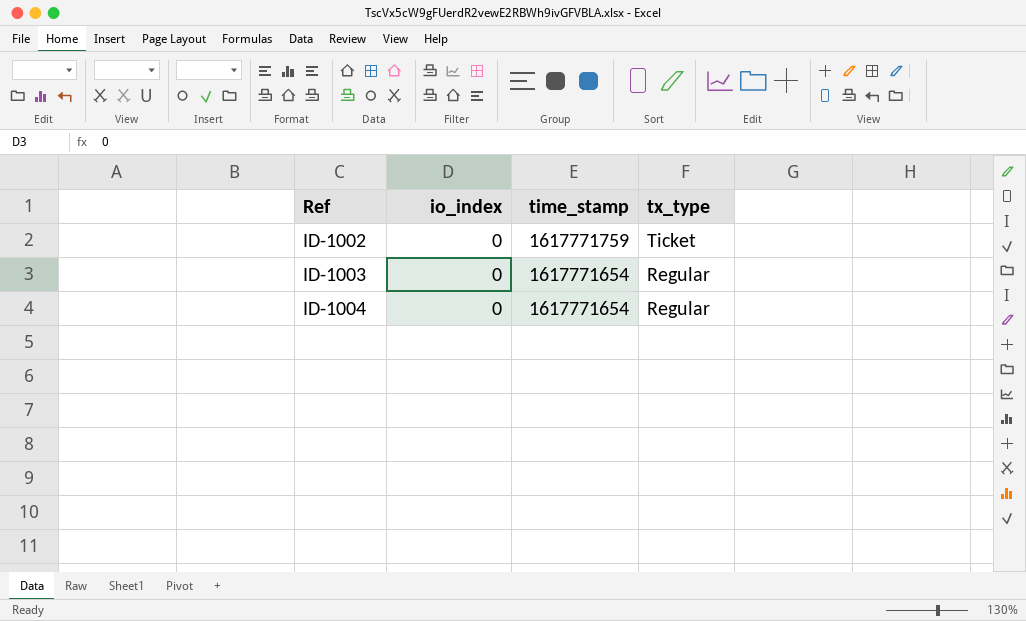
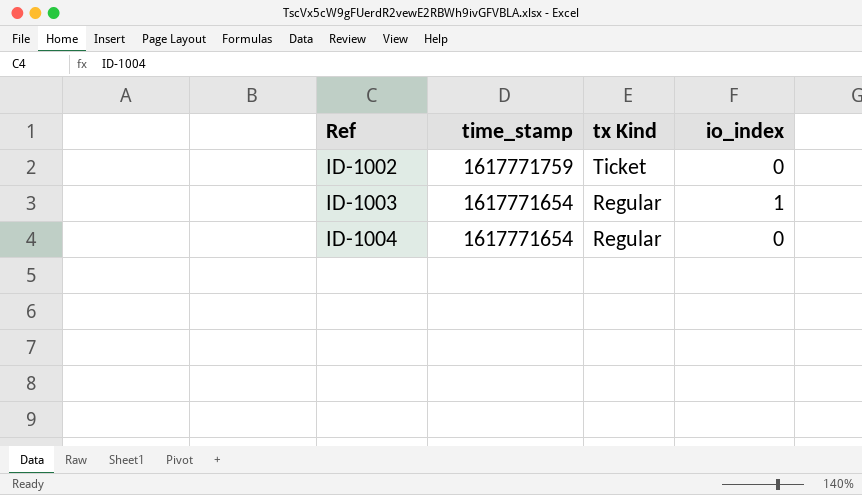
column name: tx_type -> tx Kind
column io_index | position: 2 -> 4
ID-1003 | io_index: 0 -> 1

